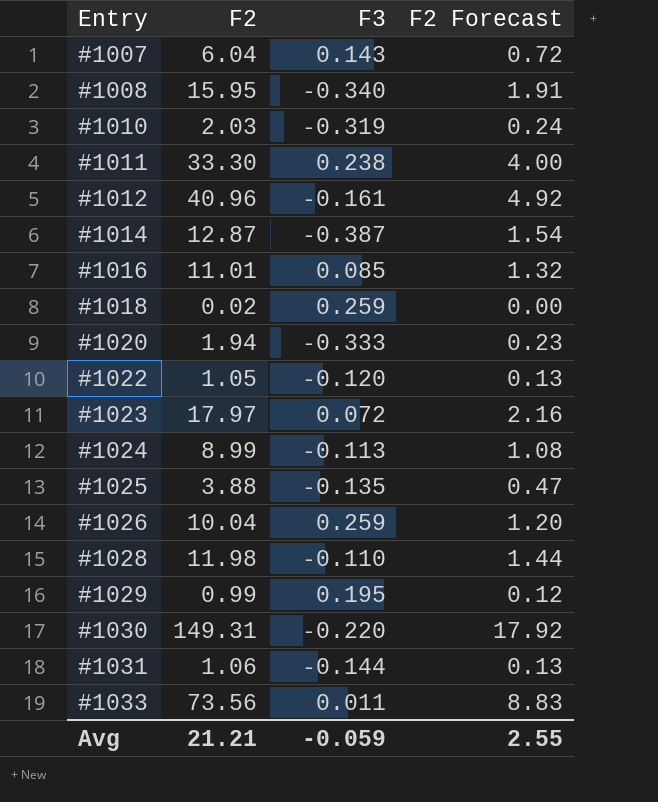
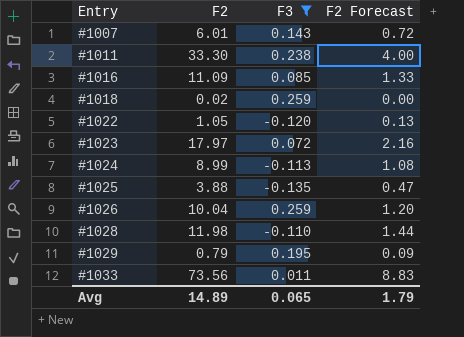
filter: none -> F3 >= -0.135
#1007 | F2: 6.04 -> 6.01
#1016 | F2: 11.01 -> 11.09
#1016 | F2 Forecast: 1.32 -> 1.33
#1029 | F2: 0.99 -> 0.79
#1029 | F2 Forecast: 0.12 -> 0.09
Avg | F2: 21.21 -> 14.89
Avg | F3: -0.059 -> 0.065
Avg | F2 Forecast: 2.55 -> 1.79

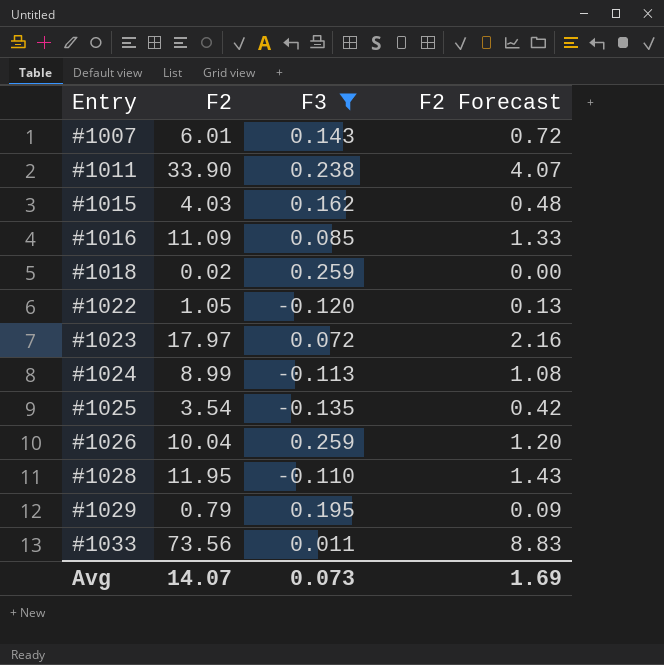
#1011 | F2: 33.30 -> 33.90
#1011 | F2 Forecast: 4.00 -> 4.07
row #1015: none -> 4.03 | 0.162 | 0.48
#1025 | F2: 3.88 -> 3.54
#1025 | F2 Forecast: 0.47 -> 0.42
#1028 | F2: 11.98 -> 11.95
#1028 | F2 Forecast: 1.44 -> 1.43
Avg | F2: 14.89 -> 14.07
Avg | F3: 0.065 -> 0.073
Avg | F2 Forecast: 1.79 -> 1.69

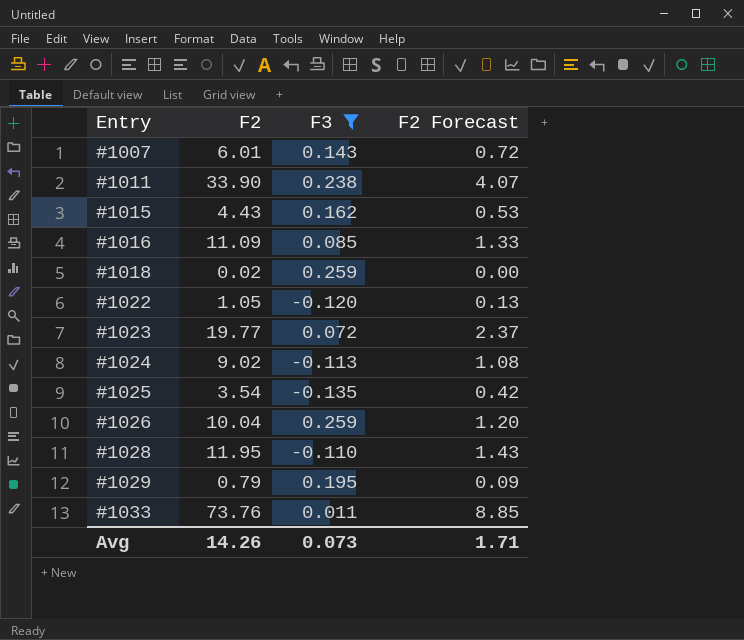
#1015 | F2: 4.03 -> 4.43
#1015 | F2 Forecast: 0.48 -> 0.53
#1023 | F2: 17.97 -> 19.77
#1023 | F2 Forecast: 2.16 -> 2.37
#1024 | F2: 8.99 -> 9.02
#1033 | F2: 73.56 -> 73.76
#1033 | F2 Forecast: 8.83 -> 8.85
Avg | F2: 14.07 -> 14.26
Avg | F2 Forecast: 1.69 -> 1.71

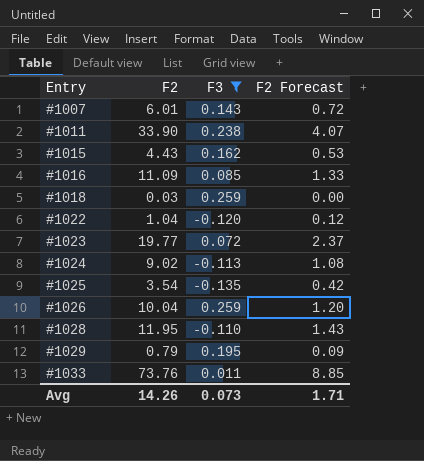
#1018 | F2: 0.02 -> 0.03
#1022 | F2: 1.05 -> 1.04
#1022 | F2 Forecast: 0.13 -> 0.12

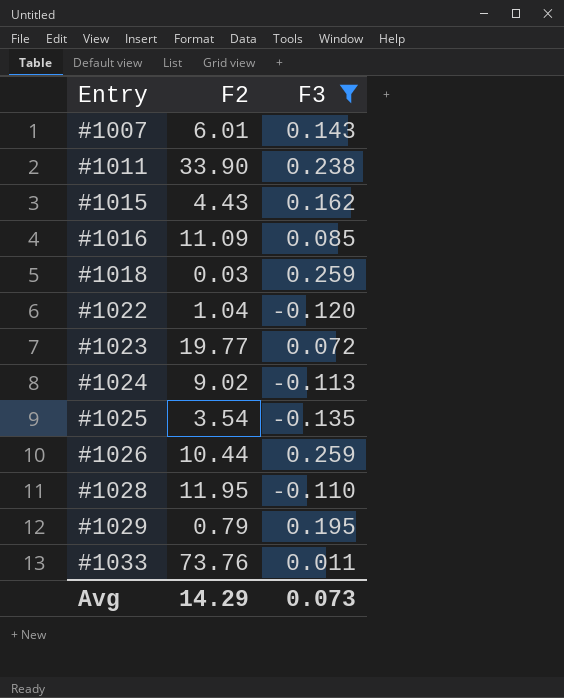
column F2 Forecast | formula: [F2] * 0.12 -> none
#1026 | F2: 10.04 -> 10.44
Avg | F2: 14.26 -> 14.29

